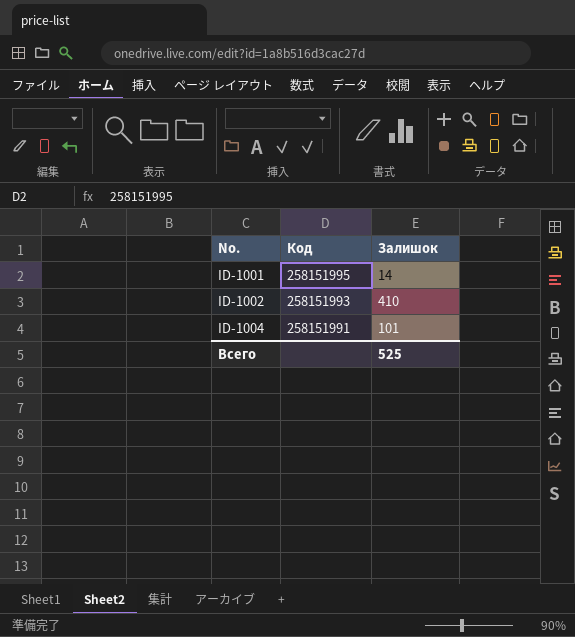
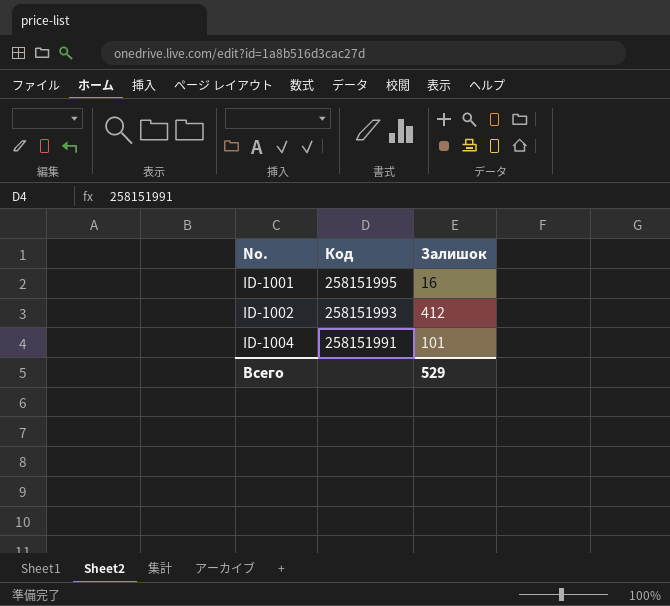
ID-1001 | Залишок: 14 -> 16
ID-1002 | Залишок: 410 -> 412
Всего | Залишок: 525 -> 529

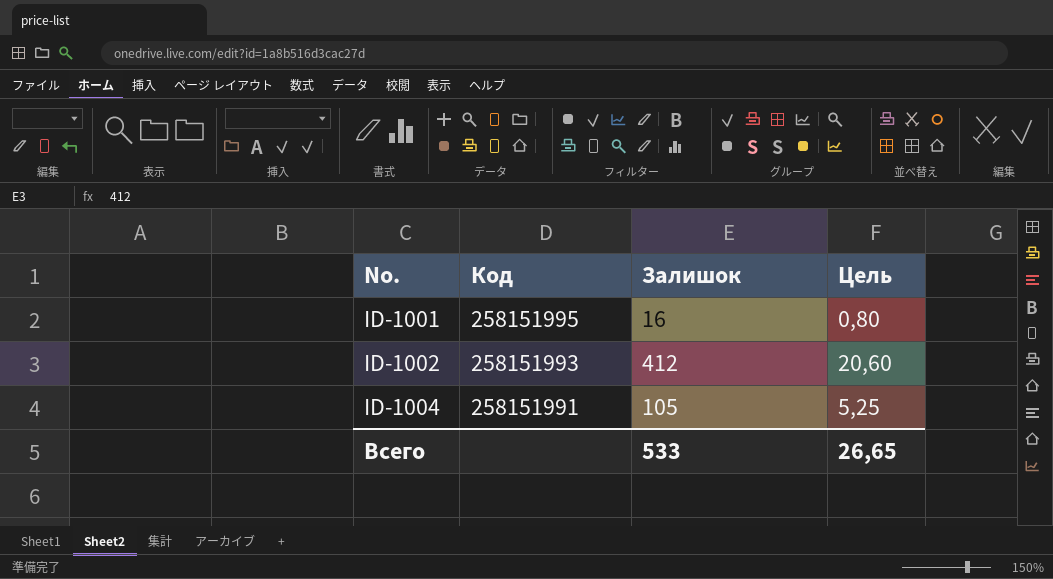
column Цель | formula: none -> [Залишок] * 0,05
ID-1004 | Залишок: 101 -> 105
Всего | Залишок: 529 -> 533

